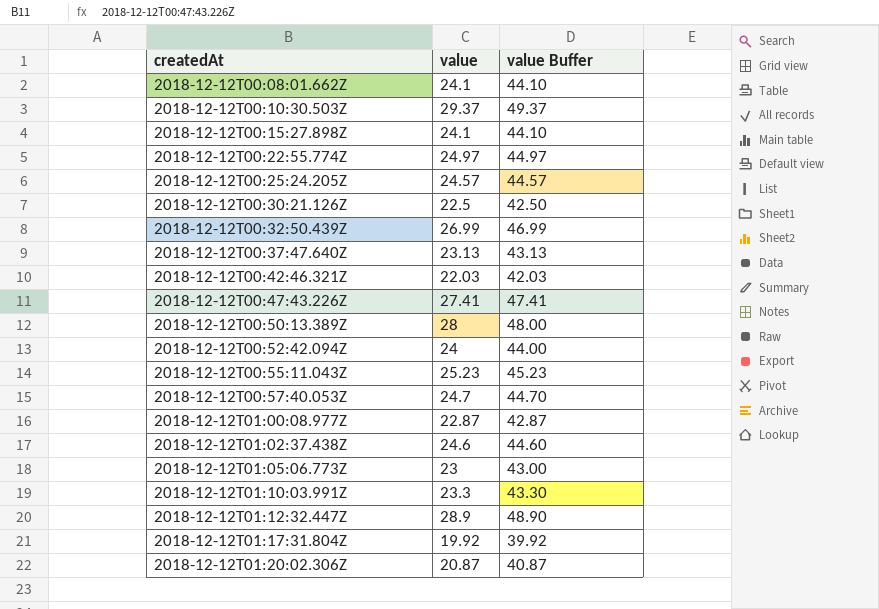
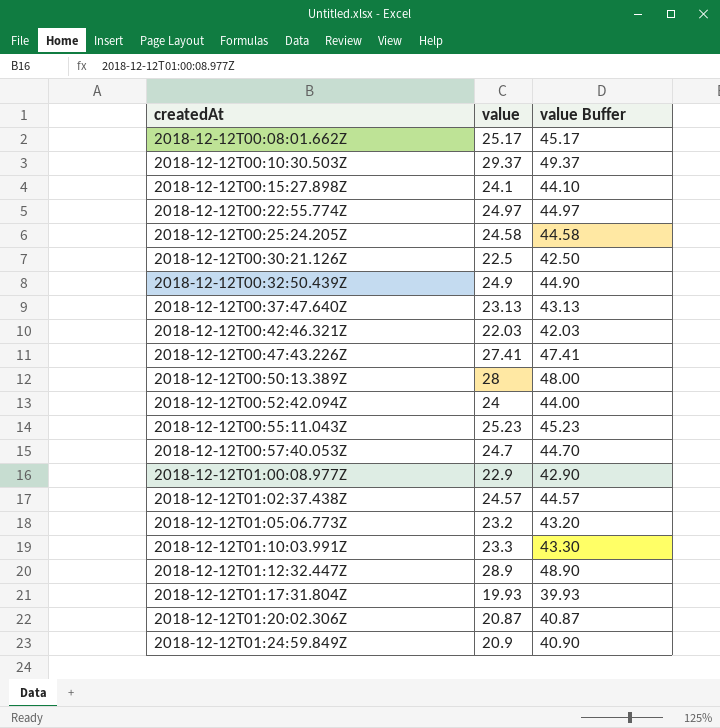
2018-12-12T00:08:01.662Z | value: 24.1 -> 25.17
2018-12-12T00:08:01.662Z | value Buffer: 44.10 -> 45.17
2018-12-12T00:25:24.205Z | value: 24.57 -> 24.58
2018-12-12T00:25:24.205Z | value Buffer: 44.57 -> 44.58
2018-12-12T00:32:50.439Z | value: 26.99 -> 24.9
2018-12-12T00:32:50.439Z | value Buffer: 46.99 -> 44.90
2018-12-12T01:00:08.977Z | value: 22.87 -> 22.9
2018-12-12T01:00:08.977Z | value Buffer: 42.87 -> 42.90
2018-12-12T01:02:37.438Z | value: 24.6 -> 24.57
2018-12-12T01:02:37.438Z | value Buffer: 44.60 -> 44.57
2018-12-12T01:05:06.773Z | value: 23 -> 23.2
2018-12-12T01:05:06.773Z | value Buffer: 43.00 -> 43.20
2018-12-12T01:17:31.804Z | value: 19.92 -> 19.93
2018-12-12T01:17:31.804Z | value Buffer: 39.92 -> 39.93
row 2018-12-12T01:24:59.849Z: none -> 20.9 | 40.90

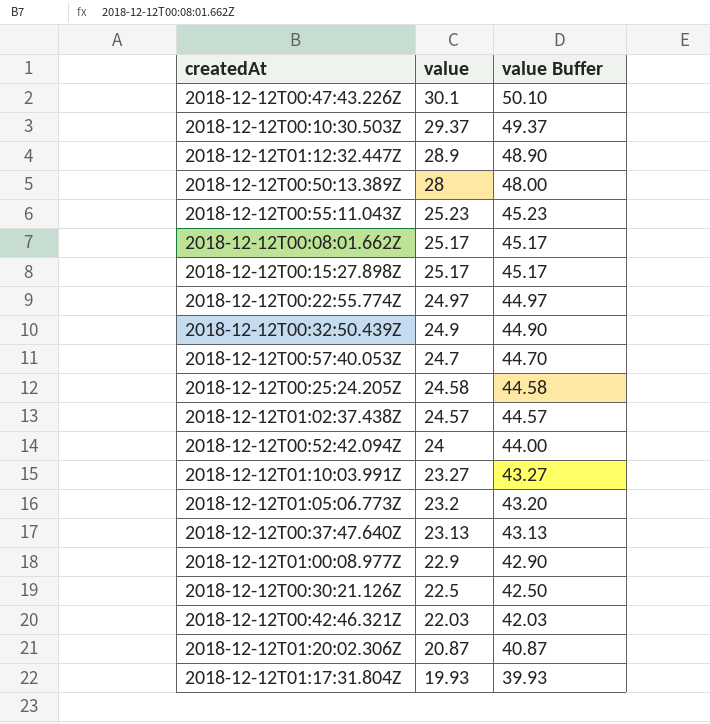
row order: createdAt ascending -> value descending
row 2018-12-12T01:24:59.849Z: 20.9 | 40.90 -> none
2018-12-12T00:47:43.226Z | value: 27.41 -> 30.1
2018-12-12T00:47:43.226Z | value Buffer: 47.41 -> 50.10
2018-12-12T00:15:27.898Z | value: 24.1 -> 25.17
2018-12-12T00:15:27.898Z | value Buffer: 44.10 -> 45.17
2018-12-12T01:10:03.991Z | value: 23.3 -> 23.27
2018-12-12T01:10:03.991Z | value Buffer: 43.30 -> 43.27

